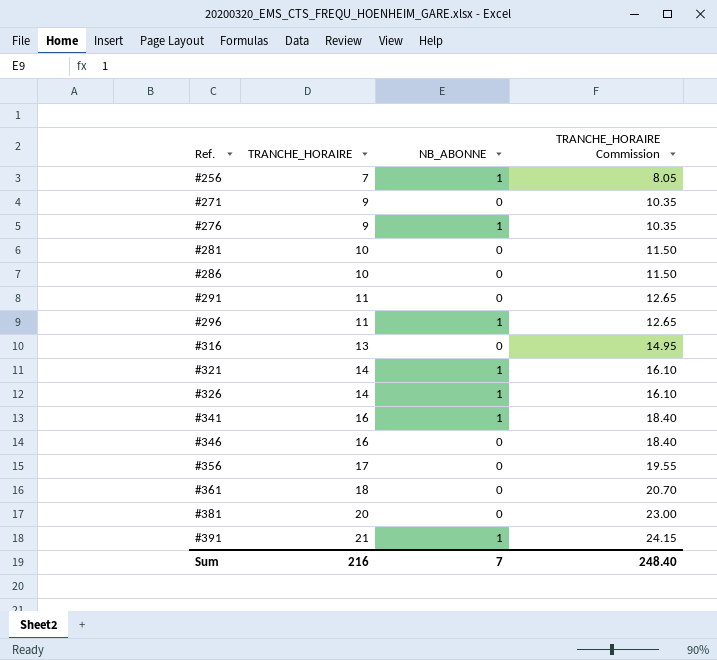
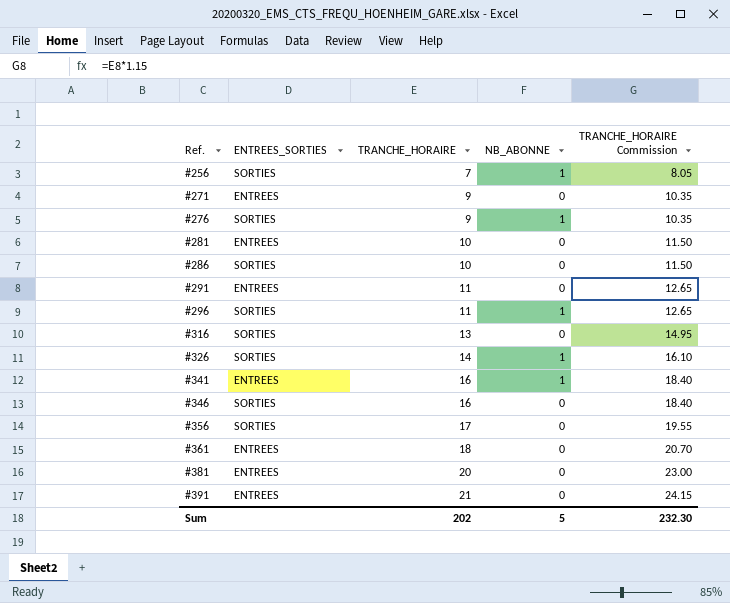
column ENTREES_SORTIES | position: none -> 2
row #321: 14 | 1 | 16.10 -> none
#391 | NB_ABONNE: 1 -> 0
Sum | TRANCHE_HORAIRE: 216 -> 202
Sum | NB_ABONNE: 7 -> 5
Sum | TRANCHE_HORAIRE Commission: 248.40 -> 232.30

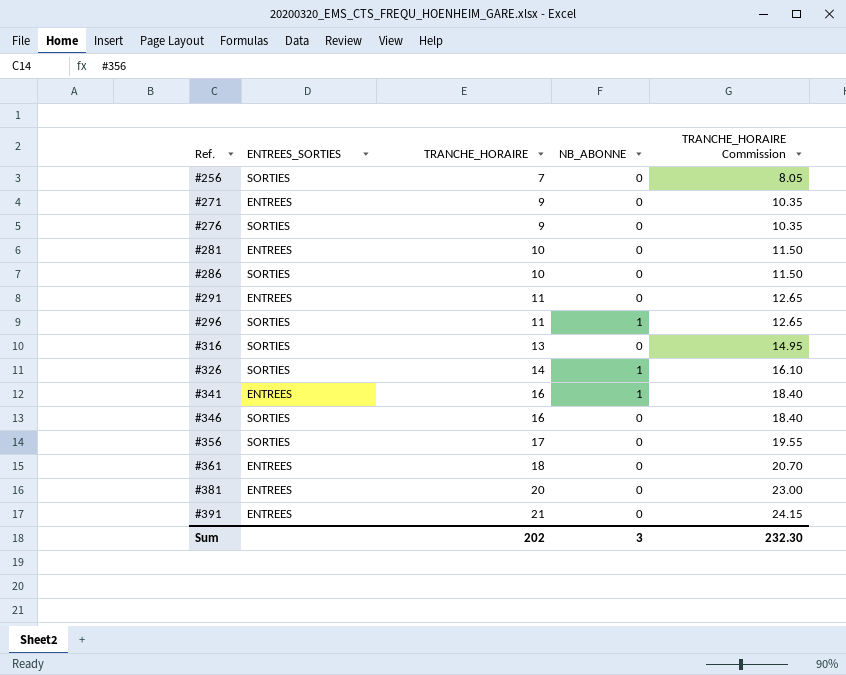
#256 | NB_ABONNE: 1 -> 0
#276 | NB_ABONNE: 1 -> 0
Sum | NB_ABONNE: 5 -> 3

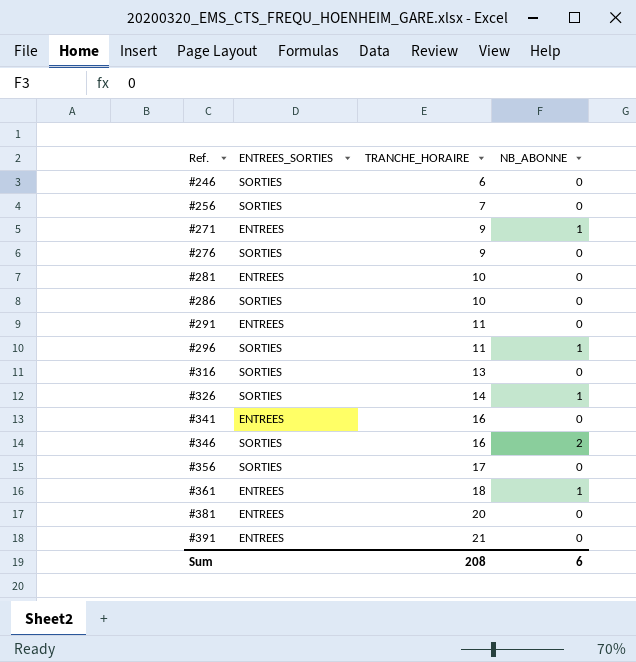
column TRANCHE_HORAIRE Commission | formula: [TRANCHE_HORAIRE] * 1.15 -> none
row #246: none -> SORTIES | 6 | 0
#271 | NB_ABONNE: 0 -> 1
#341 | NB_ABONNE: 1 -> 0
#346 | NB_ABONNE: 0 -> 2
#361 | NB_ABONNE: 0 -> 1
Sum | TRANCHE_HORAIRE: 202 -> 208
Sum | NB_ABONNE: 3 -> 6

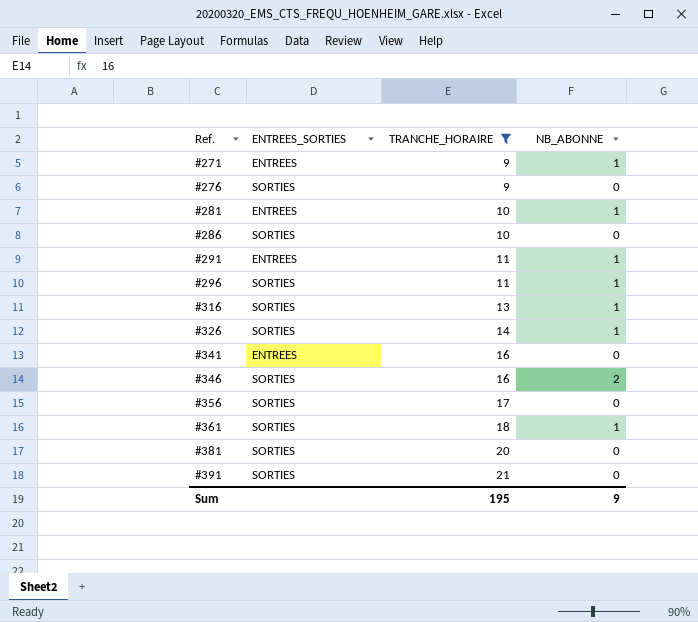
filter: none -> TRANCHE_HORAIRE >= 9
#281 | NB_ABONNE: 0 -> 1
#291 | NB_ABONNE: 0 -> 1
#316 | NB_ABONNE: 0 -> 1
#361 | ENTREES_SORTIES: ENTREES -> SORTIES
#381 | ENTREES_SORTIES: ENTREES -> SORTIES
#391 | ENTREES_SORTIES: ENTREES -> SORTIES
Sum | TRANCHE_HORAIRE: 208 -> 195
Sum | NB_ABONNE: 6 -> 9

